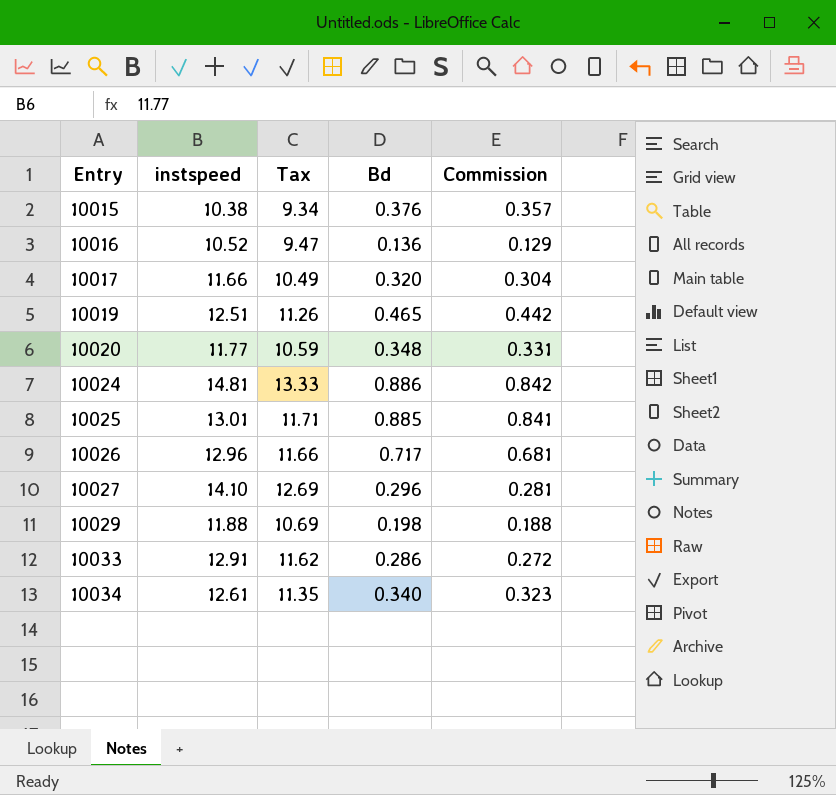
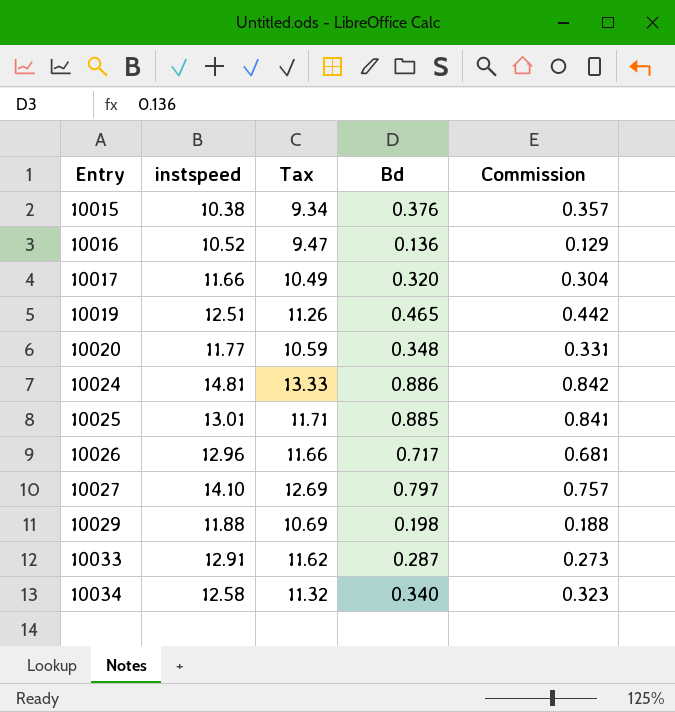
10027 | Bd: 0.296 -> 0.797
10027 | Commission: 0.281 -> 0.757
10033 | Bd: 0.286 -> 0.287
10033 | Commission: 0.272 -> 0.273
10034 | instspeed: 12.61 -> 12.58
10034 | Tax: 11.35 -> 11.32

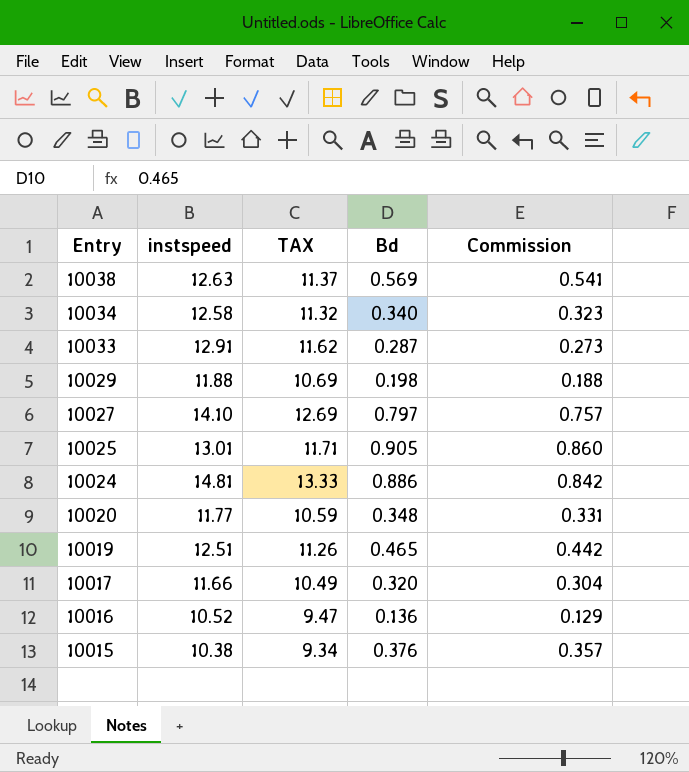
row order: Entry ascending -> Entry descending
column name: Tax -> TAX
row 10026: 12.96 | 11.66 | 0.717 | 0.681 -> none
row 10038: none -> 12.63 | 11.37 | 0.569 | 0.541
10025 | Bd: 0.885 -> 0.905
10025 | Commission: 0.841 -> 0.860

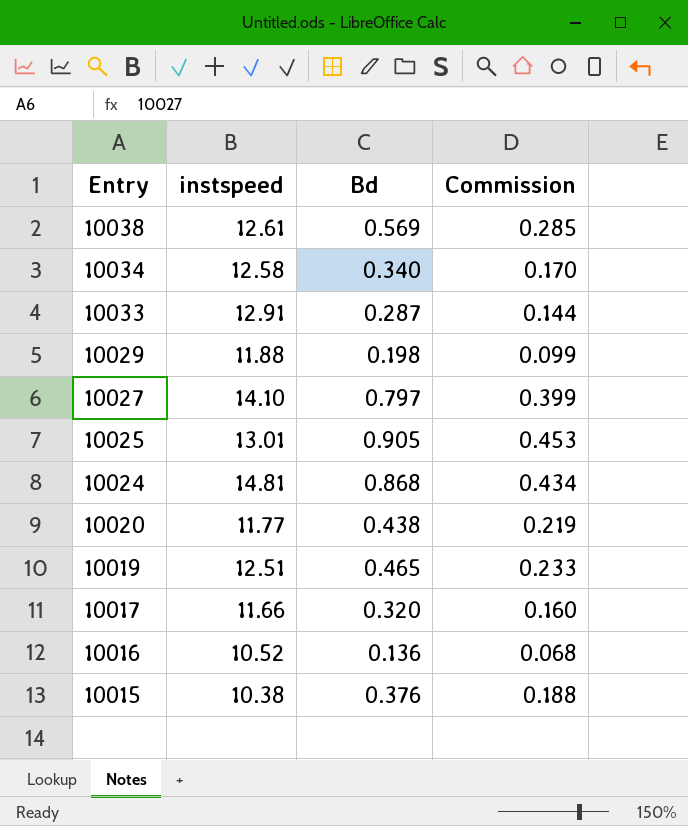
column TAX | formula: [instspeed] * 0.9 -> none
column Commission | formula: [Bd] * 0.95 -> [Bd] * 0.5
10038 | instspeed: 12.63 -> 12.61
10024 | Bd: 0.886 -> 0.868
10020 | Bd: 0.348 -> 0.438

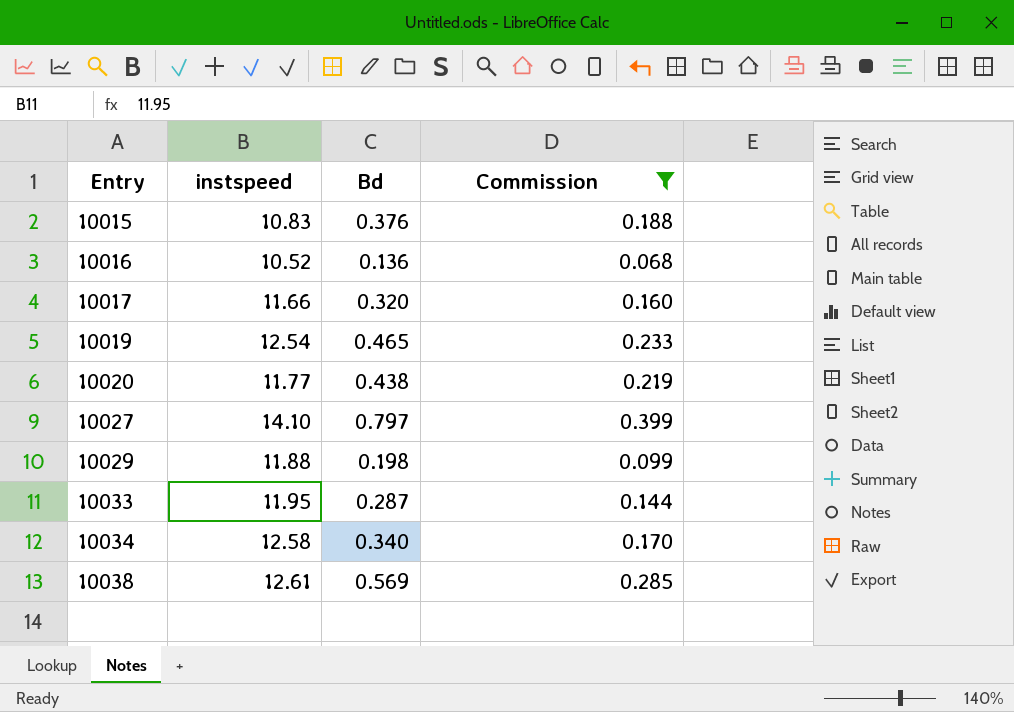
filter: none -> Commission <= 0.399
row order: Entry descending -> Entry ascending
10015 | instspeed: 10.38 -> 10.83
10019 | instspeed: 12.51 -> 12.54
10033 | instspeed: 12.91 -> 11.95

